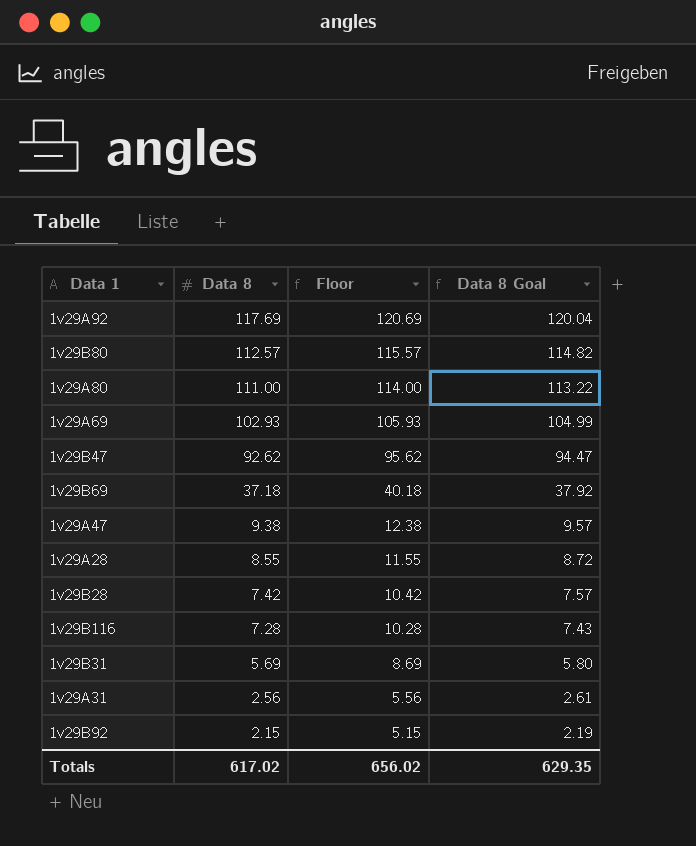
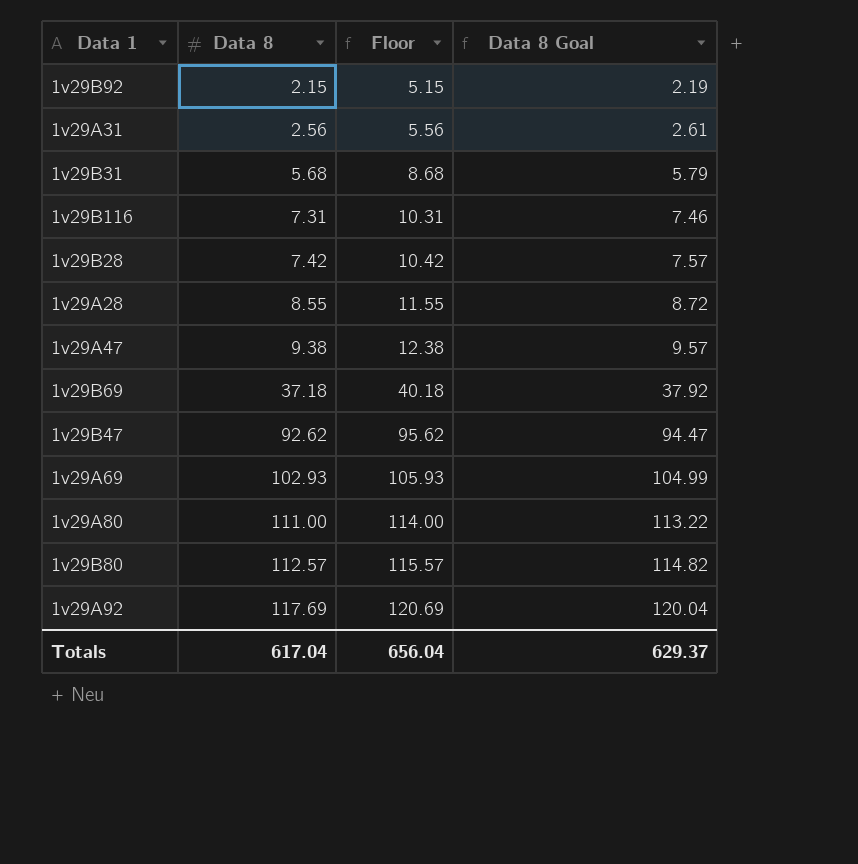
row order: Data 8 descending -> Data 8 ascending
1v29B31 | Data 8: 5.69 -> 5.68
1v29B31 | Floor: 8.69 -> 8.68
1v29B31 | Data 8 Goal: 5.80 -> 5.79
1v29B116 | Data 8: 7.28 -> 7.31
1v29B116 | Floor: 10.28 -> 10.31
1v29B116 | Data 8 Goal: 7.43 -> 7.46
Totals | Data 8: 617.02 -> 617.04
Totals | Floor: 656.02 -> 656.04
Totals | Data 8 Goal: 629.35 -> 629.37

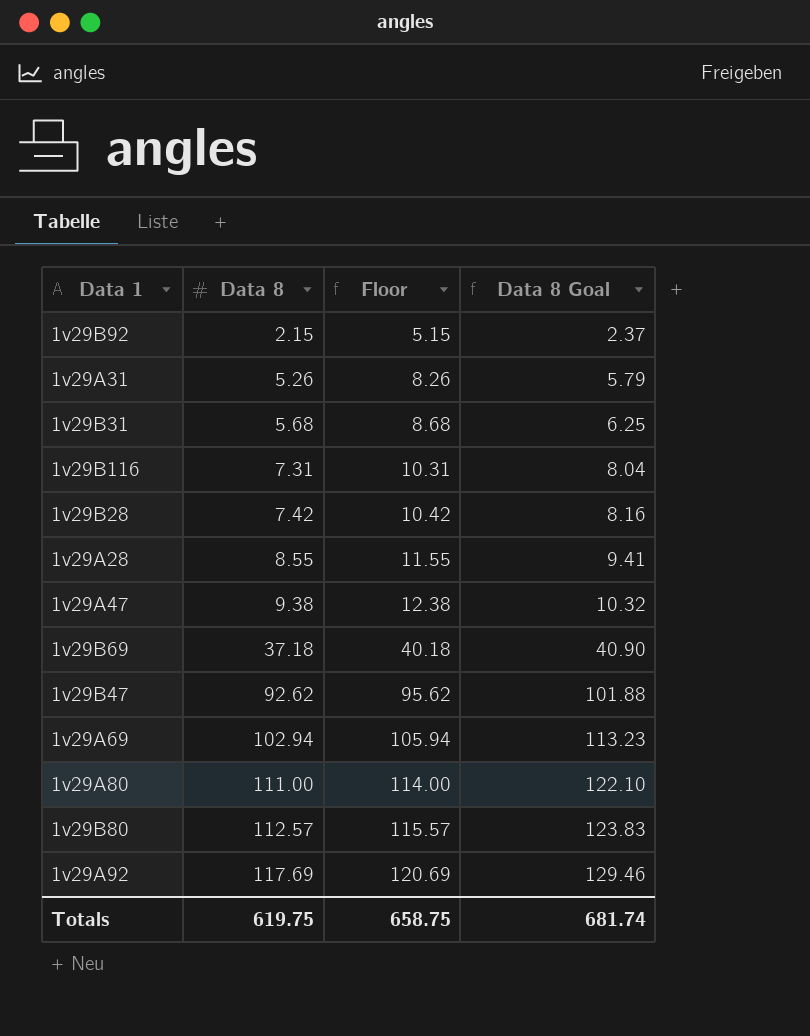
column Data 8 Goal | formula: [Data 8] * 1.02 -> [Data 8] * 1.1
1v29A31 | Data 8: 2.56 -> 5.26
1v29A31 | Floor: 5.56 -> 8.26
1v29A69 | Data 8: 102.93 -> 102.94
1v29A69 | Floor: 105.93 -> 105.94
Totals | Data 8: 617.04 -> 619.75
Totals | Floor: 656.04 -> 658.75
Totals | Data 8 Goal: 629.37 -> 681.74

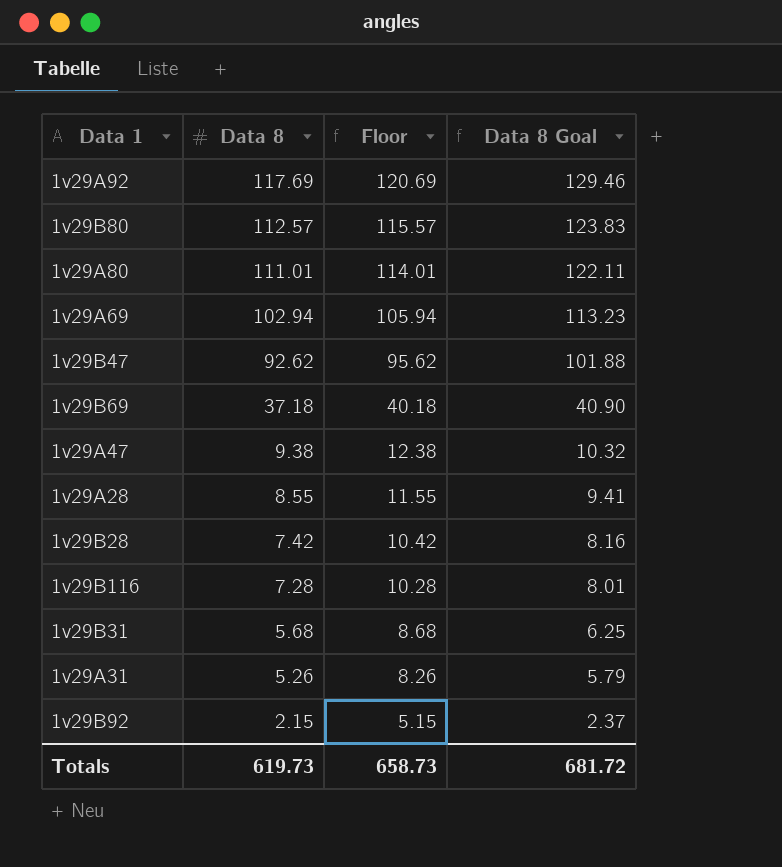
row order: Data 8 ascending -> Data 8 descending
1v29A80 | Data 8: 111.00 -> 111.01
1v29A80 | Floor: 114.00 -> 114.01
1v29A80 | Data 8 Goal: 122.10 -> 122.11
1v29B116 | Data 8: 7.31 -> 7.28
1v29B116 | Floor: 10.31 -> 10.28
1v29B116 | Data 8 Goal: 8.04 -> 8.01
Totals | Data 8: 619.75 -> 619.73
Totals | Floor: 658.75 -> 658.73
Totals | Data 8 Goal: 681.74 -> 681.72

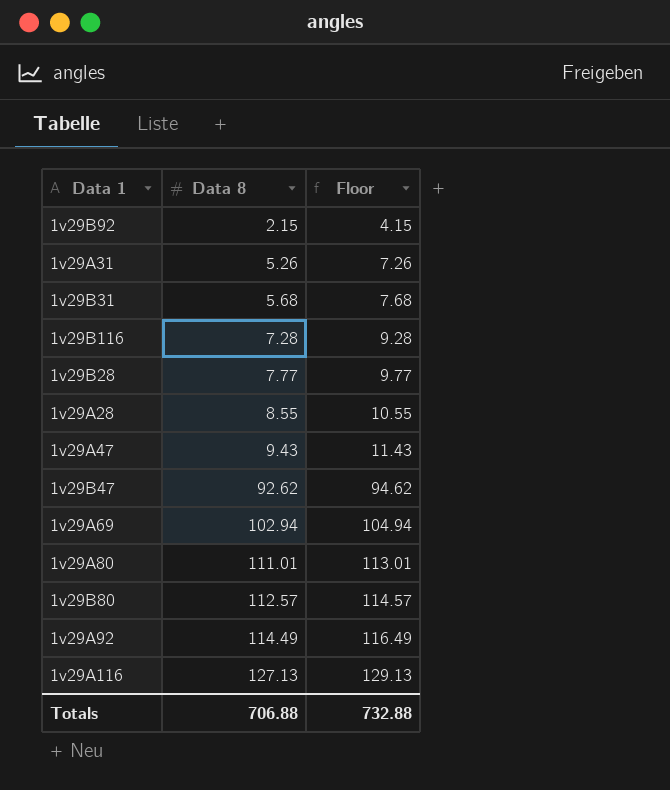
row order: Data 8 descending -> Data 8 ascending
column Data 8 Goal | formula: [Data 8] * 1.1 -> none
column Floor | formula: [Data 8] + 3 -> [Data 8] + 2
row 1v29B69: 37.18 | 40.18 | 40.90 -> none
1v29B28 | Data 8: 7.42 -> 7.77
1v29A47 | Data 8: 9.38 -> 9.43
1v29A92 | Data 8: 117.69 -> 114.49
row 1v29A116: none -> 127.13 | 129.13
Totals | Data 8: 619.73 -> 706.88
Totals | Floor: 658.73 -> 732.88

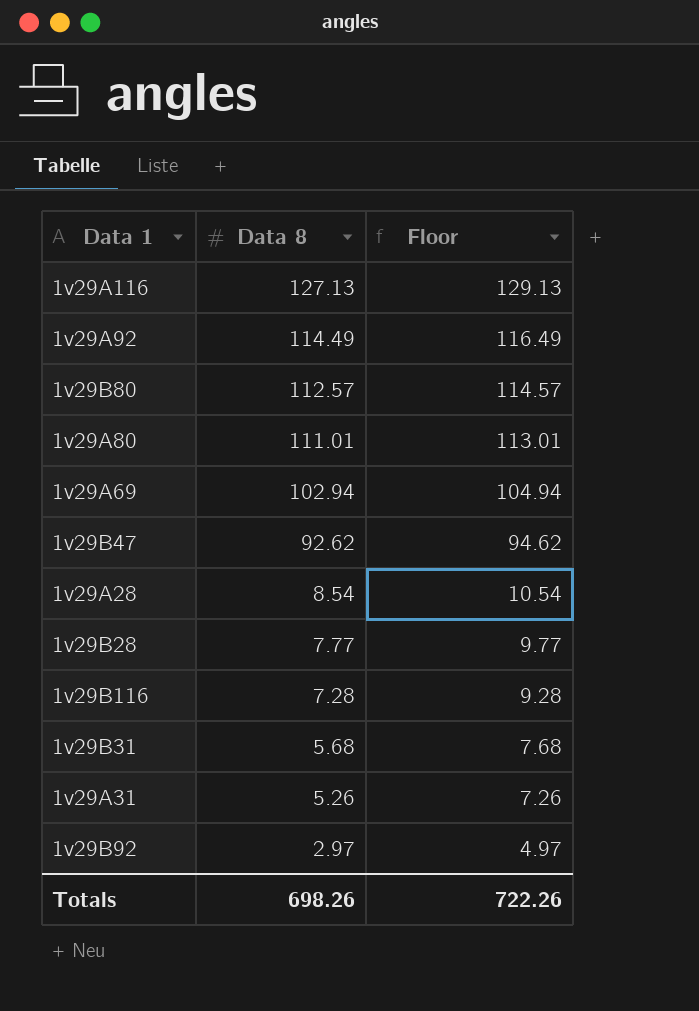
row order: Data 8 ascending -> Data 8 descending
row 1v29A47: 9.43 | 11.43 -> none
1v29A28 | Data 8: 8.55 -> 8.54
1v29A28 | Floor: 10.55 -> 10.54
1v29B92 | Data 8: 2.15 -> 2.97
1v29B92 | Floor: 4.15 -> 4.97
Totals | Data 8: 706.88 -> 698.26
Totals | Floor: 732.88 -> 722.26

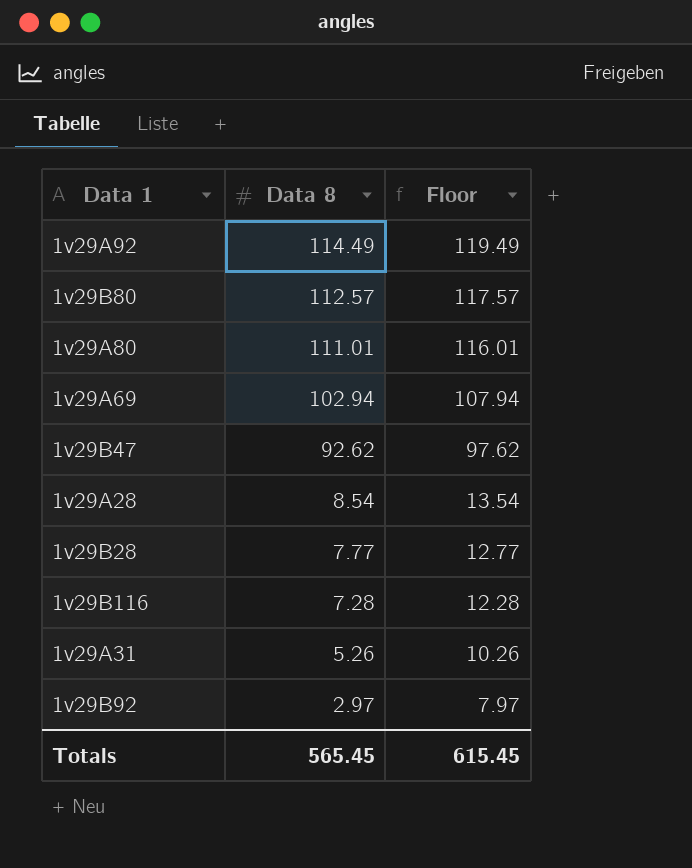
column Floor | formula: [Data 8] + 2 -> [Data 8] + 5
row 1v29A116: 127.13 | 129.13 -> none
row 1v29B31: 5.68 | 7.68 -> none
Totals | Data 8: 698.26 -> 565.45
Totals | Floor: 722.26 -> 615.45

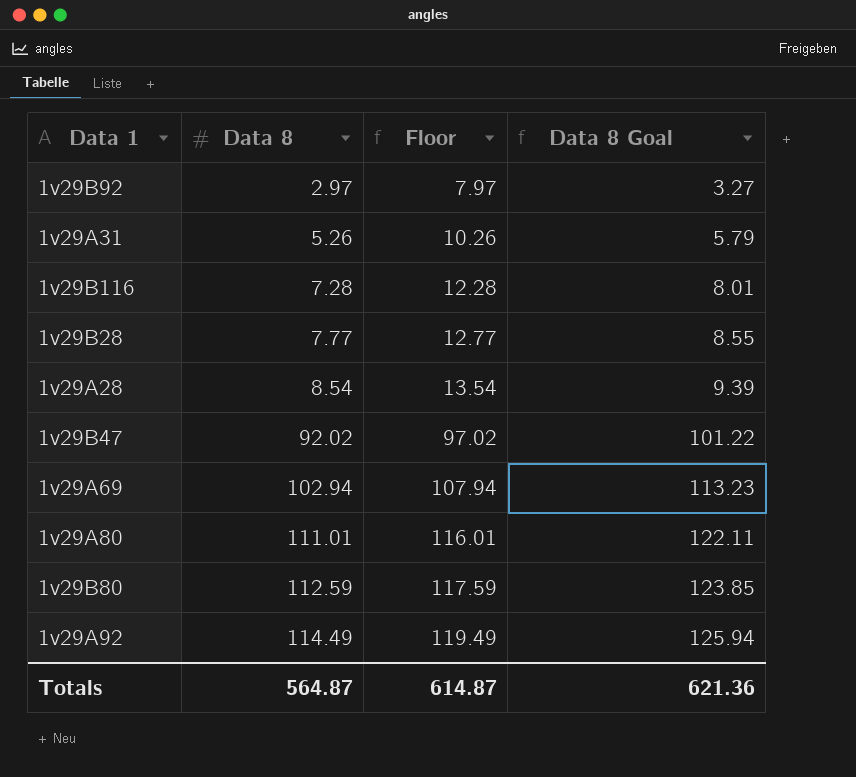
row order: Data 8 descending -> Data 8 ascending
column Data 8 Goal | formula: none -> [Data 8] * 1.1
1v29B47 | Data 8: 92.62 -> 92.02
1v29B47 | Floor: 97.62 -> 97.02
1v29B80 | Data 8: 112.57 -> 112.59
1v29B80 | Floor: 117.57 -> 117.59
Totals | Data 8: 565.45 -> 564.87
Totals | Floor: 615.45 -> 614.87

